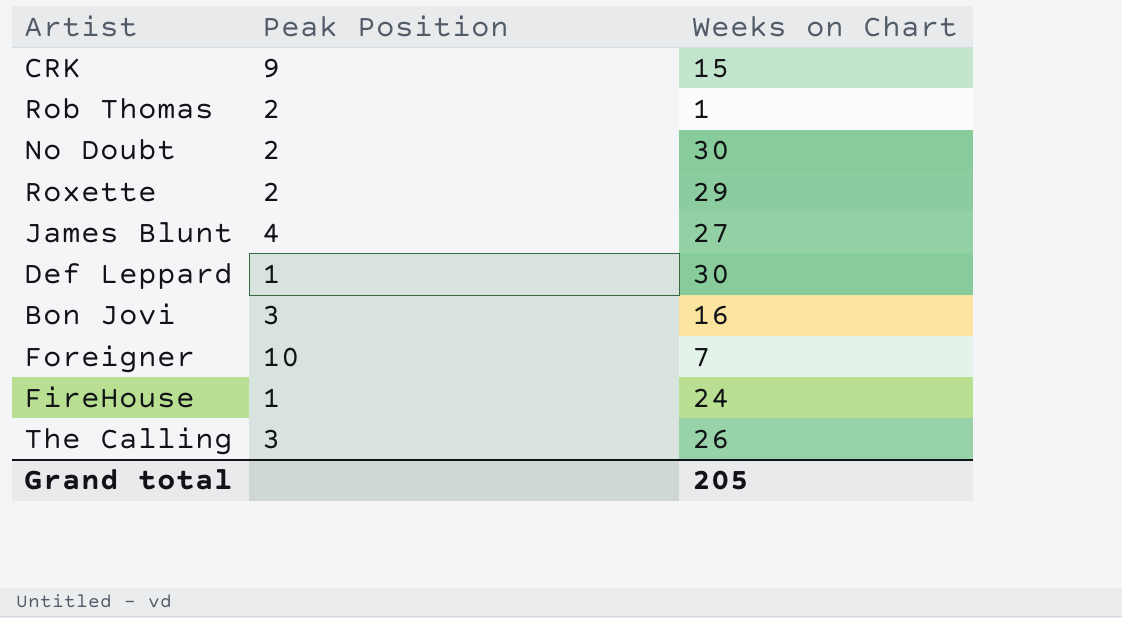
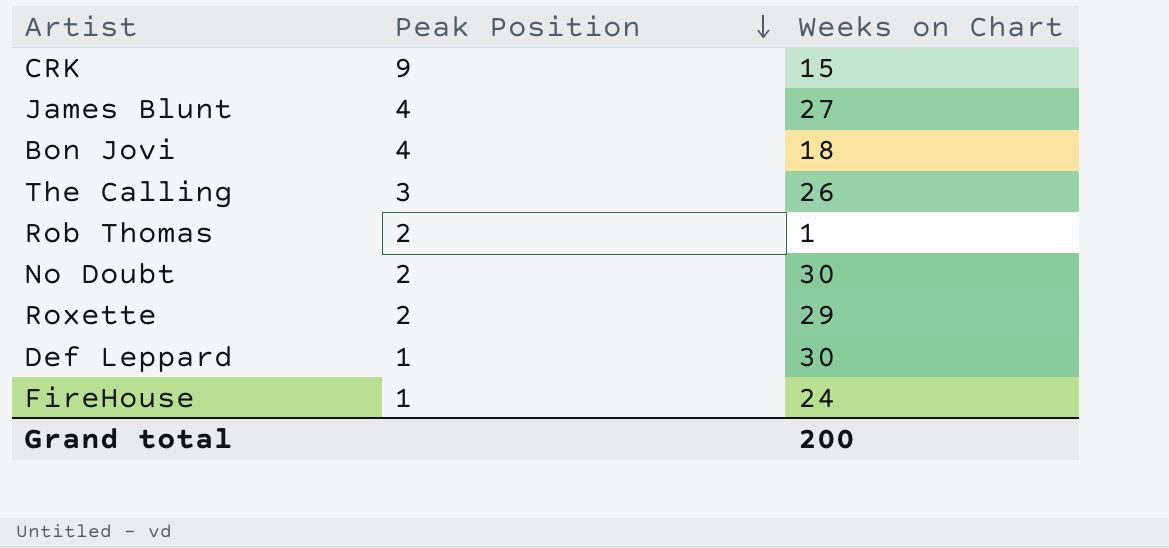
row order: none -> Peak Position descending
row Foreigner: 10 | 7 -> none
Bon Jovi | Peak Position: 3 -> 4
Bon Jovi | Weeks on Chart: 16 -> 18
Grand total | Weeks on Chart: 205 -> 200

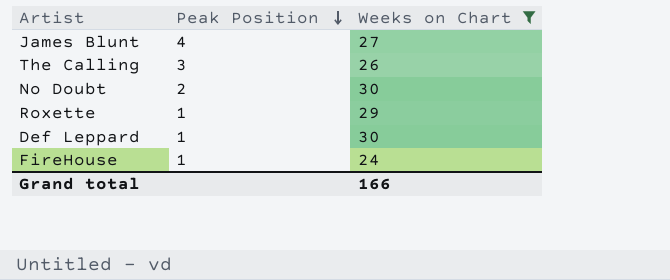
filter: none -> Weeks on Chart >= 24
Roxette | Peak Position: 2 -> 1
Grand total | Weeks on Chart: 200 -> 166

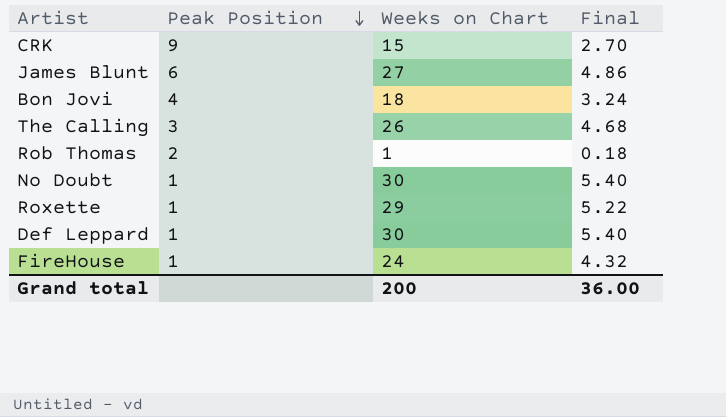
filter: Weeks on Chart >= 24 -> none
column Final | formula: none -> [Weeks on Chart] * 0.18
James Blunt | Peak Position: 4 -> 6
No Doubt | Peak Position: 2 -> 1
Grand total | Weeks on Chart: 166 -> 200

